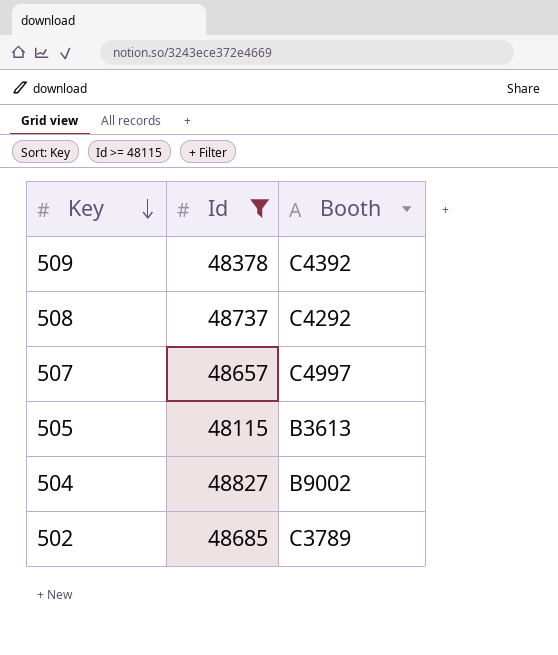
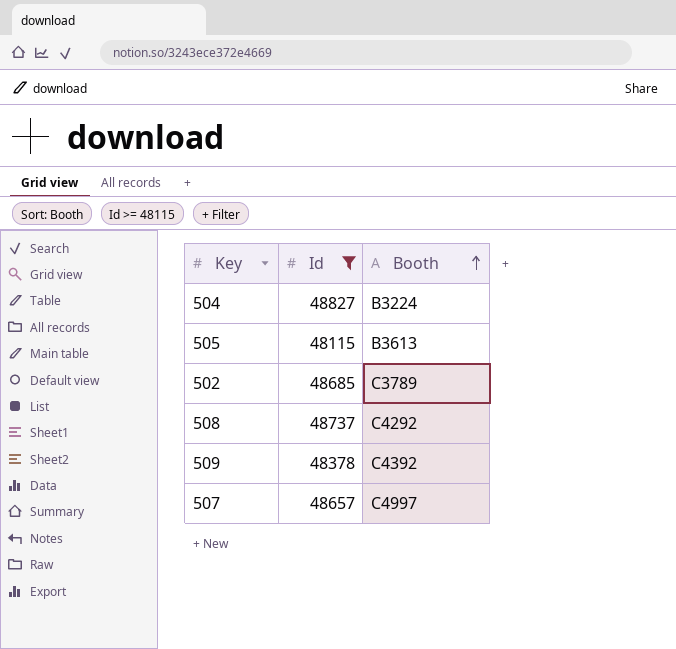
row order: Key descending -> Booth ascending
504 | Booth: B9002 -> B3224

